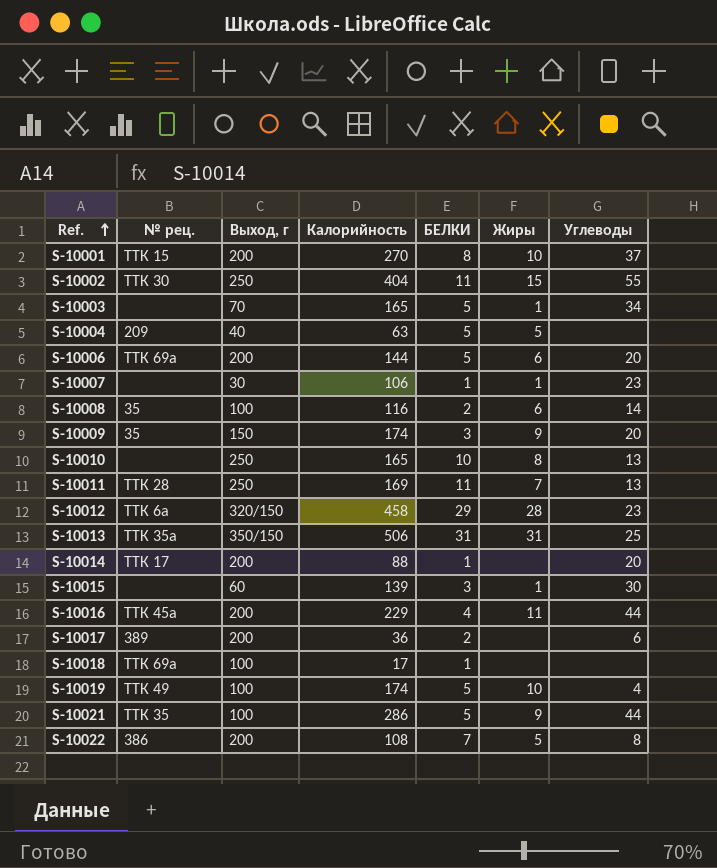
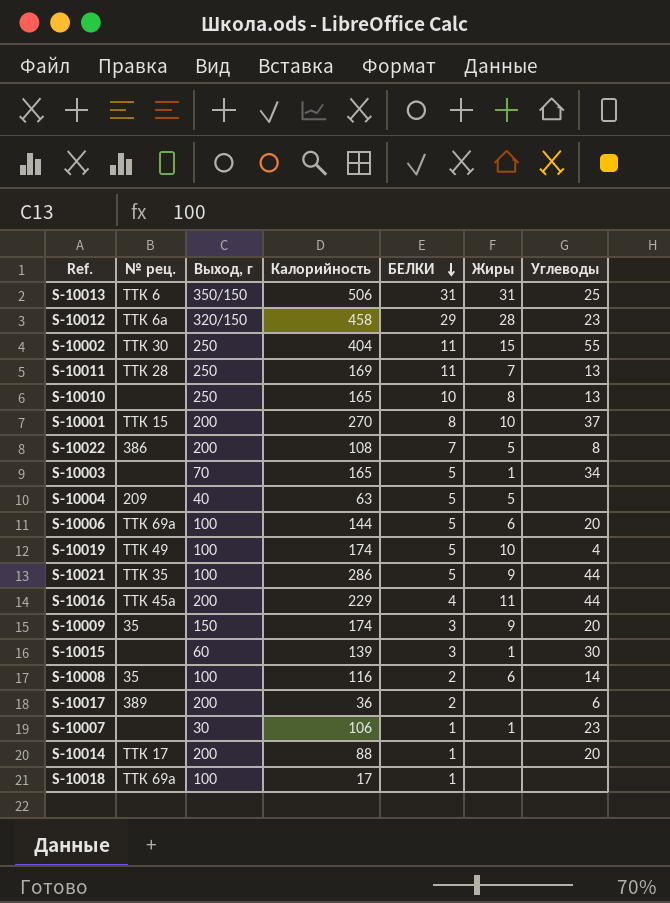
row order: Ref. ascending -> БЕЛКИ descending
S-10013 | № рец.: ТТК 35а -> ТТК 6
S-10006 | Выход, г: 200 -> 100

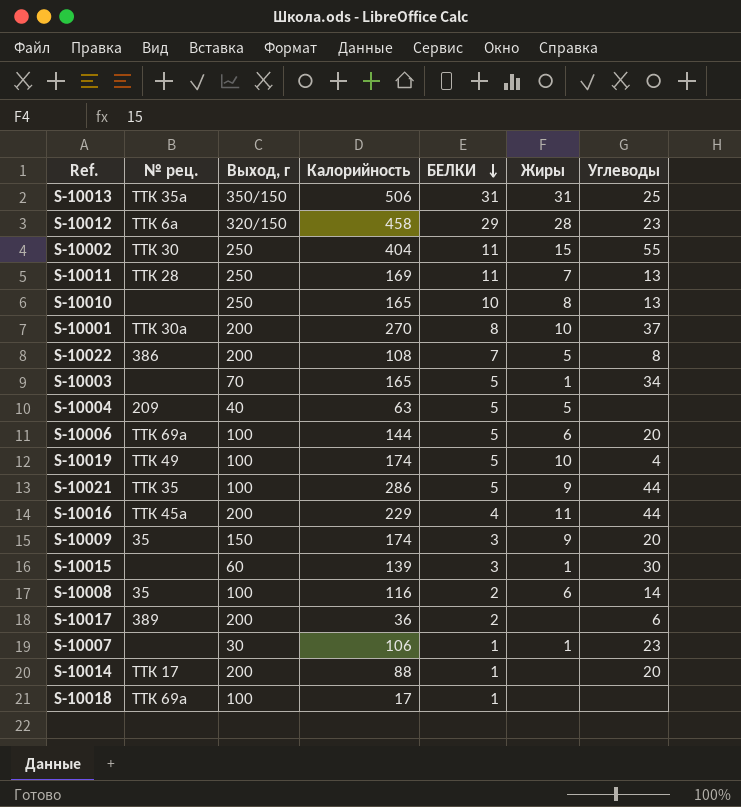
S-10013 | № рец.: ТТК 6 -> ТТК 35а
S-10001 | № рец.: ТТК 15 -> ТТК 30а

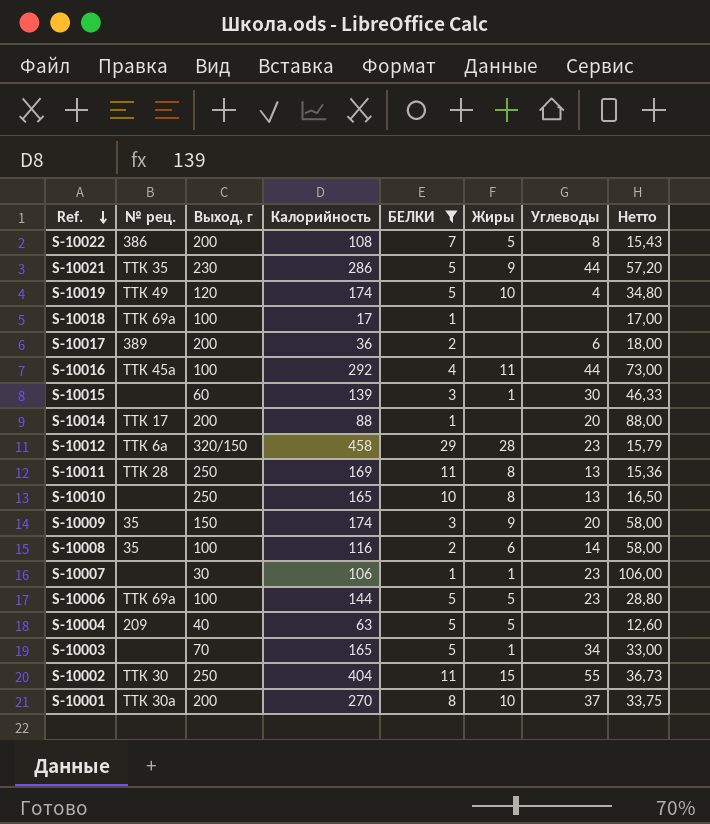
filter: none -> БЕЛКИ != 31
row order: БЕЛКИ descending -> Ref. descending
column Нетто | formula: none -> [Калорийность] / [БЕЛКИ]
S-10021 | Выход, г: 100 -> 230
S-10019 | Выход, г: 100 -> 120
S-10016 | Выход, г: 200 -> 100
S-10016 | Калорийность: 229 -> 292
S-10011 | Жиры: 7 -> 8
S-10006 | Жиры: 6 -> 5
S-10006 | Углеводы: 20 -> 23

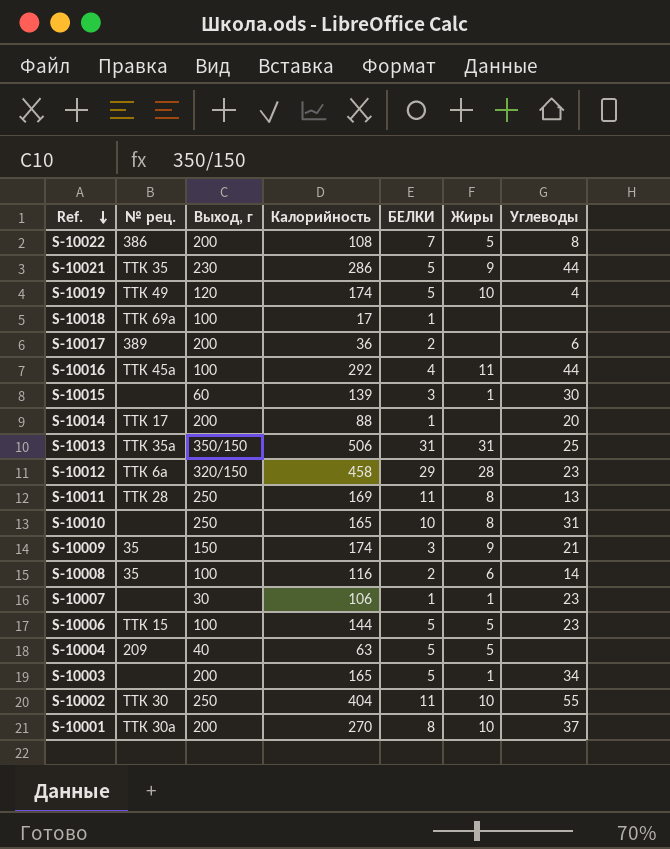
filter: БЕЛКИ != 31 -> none
column Нетто | formula: [Калорийность] / [БЕЛКИ] -> none
S-10010 | Углеводы: 13 -> 31
S-10009 | Углеводы: 20 -> 21
S-10006 | № рец.: ТТК 69а -> ТТК 15
S-10003 | Выход, г: 70 -> 200
S-10002 | Жиры: 15 -> 10

